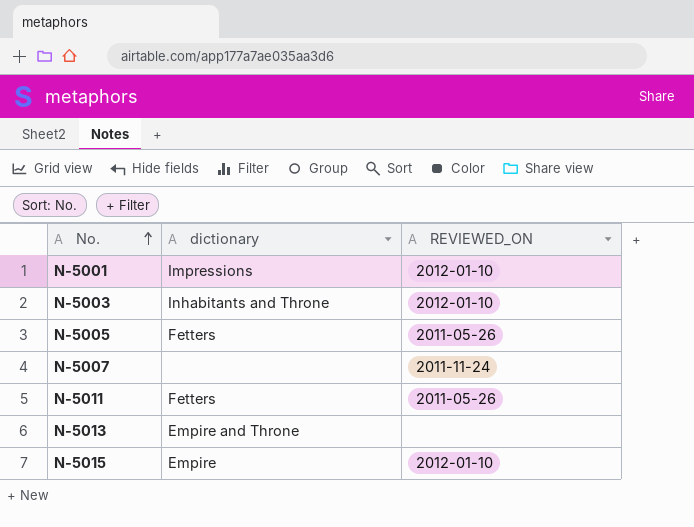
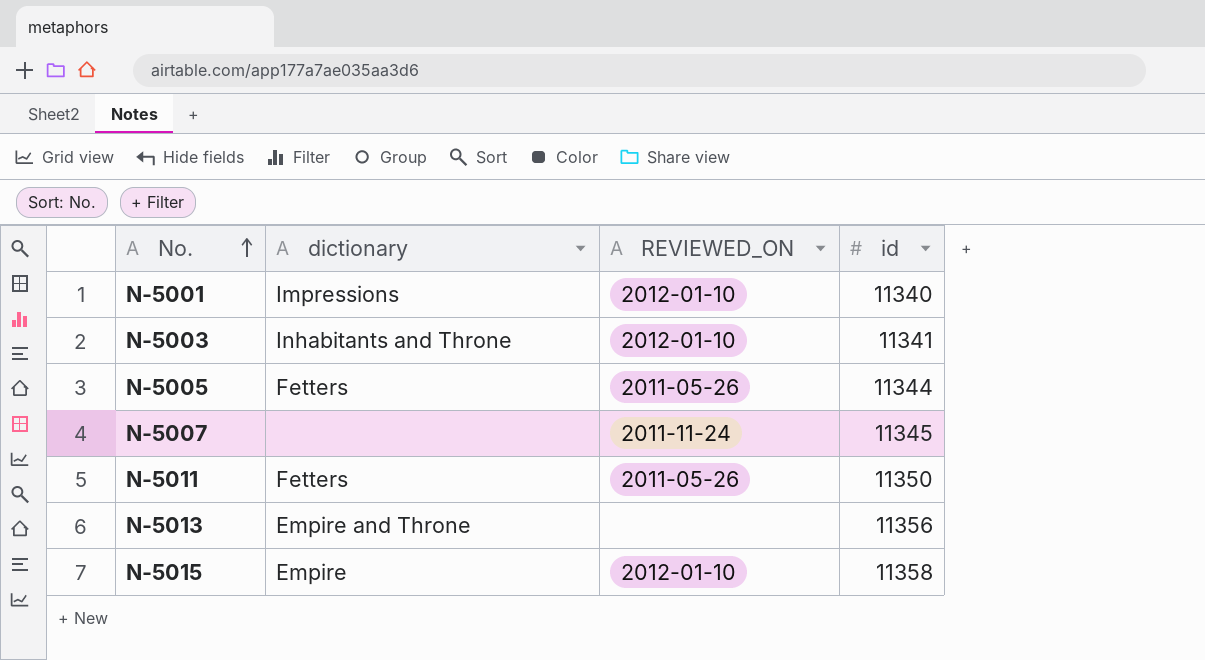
column id | position: none -> 4

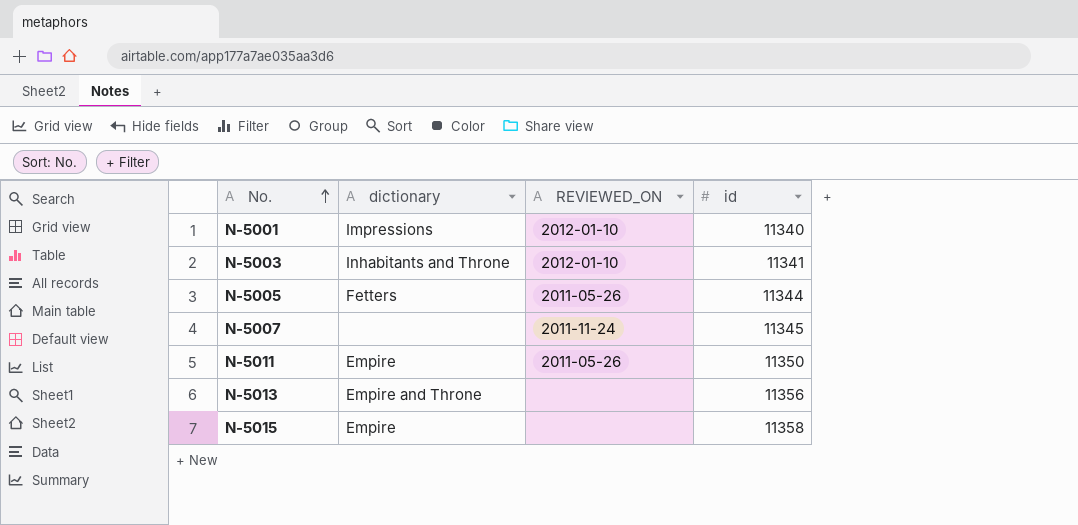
N-5011 | dictionary: Fetters -> Empire
N-5015 | REVIEWED_ON: 2012-01-10 -> none

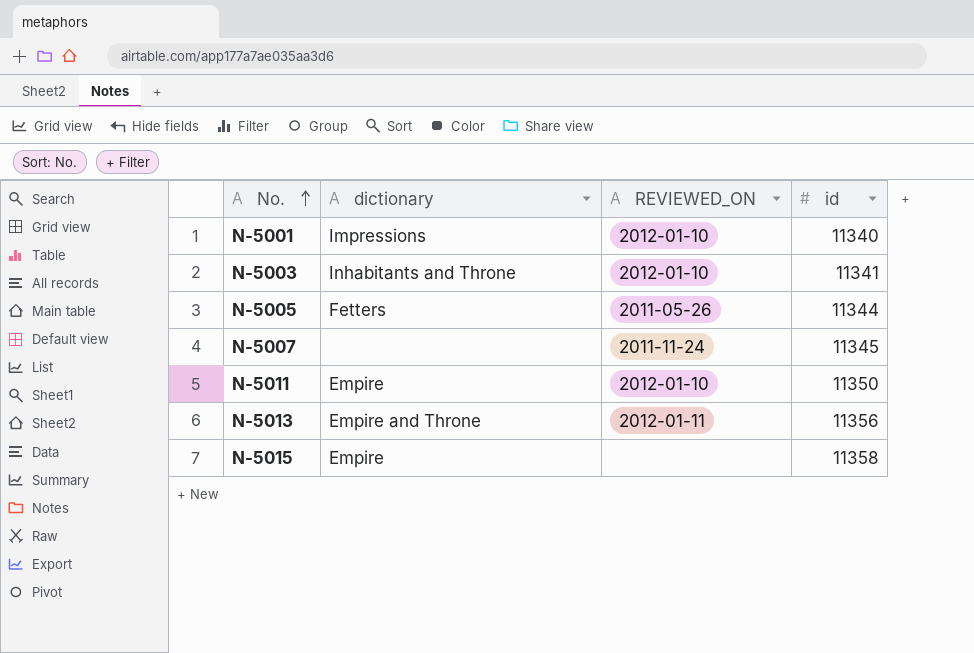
N-5011 | REVIEWED_ON: 2011-05-26 -> 2012-01-10
N-5013 | REVIEWED_ON: none -> 2012-01-11

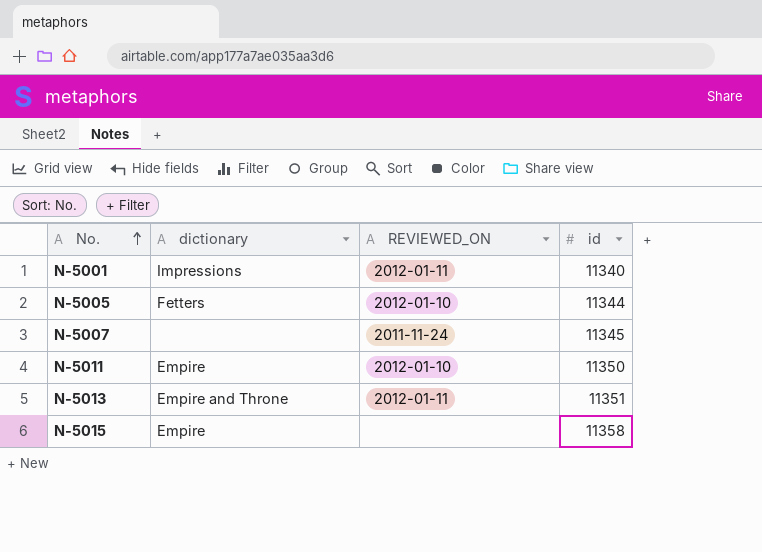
row N-5003: Inhabitants and Throne | 2012-01-10 | 11341 -> none
N-5001 | REVIEWED_ON: 2012-01-10 -> 2012-01-11
N-5005 | REVIEWED_ON: 2011-05-26 -> 2012-01-10
N-5013 | id: 11356 -> 11351

